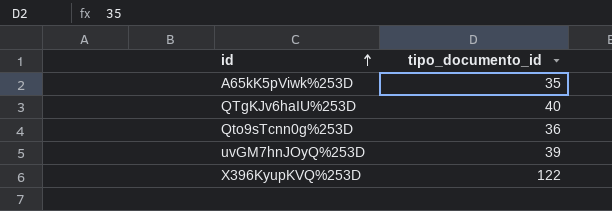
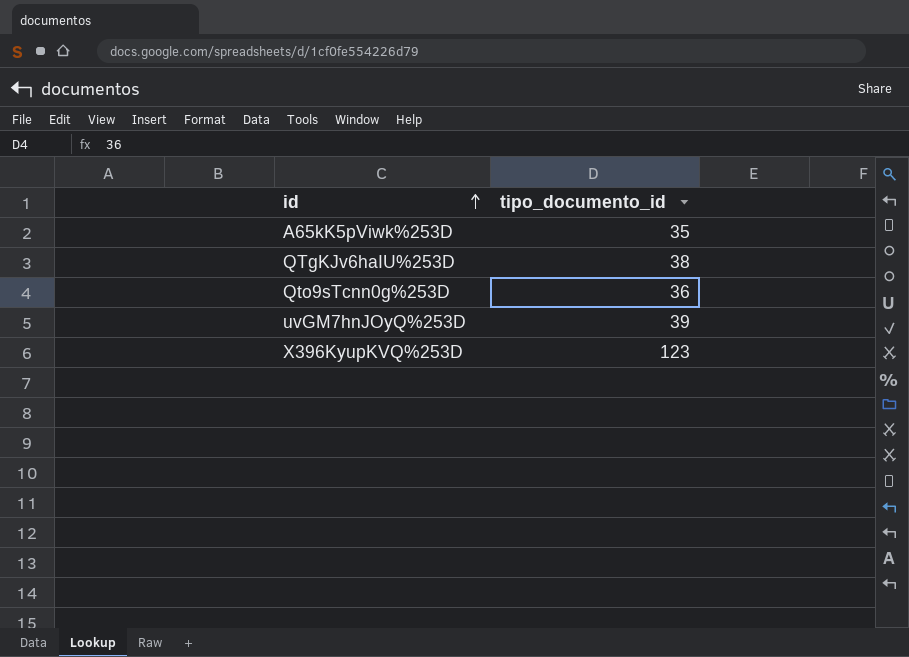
QTgKJv6haIU%253D | tipo_documento_id: 40 -> 38
X396KyupKVQ%253D | tipo_documento_id: 122 -> 123

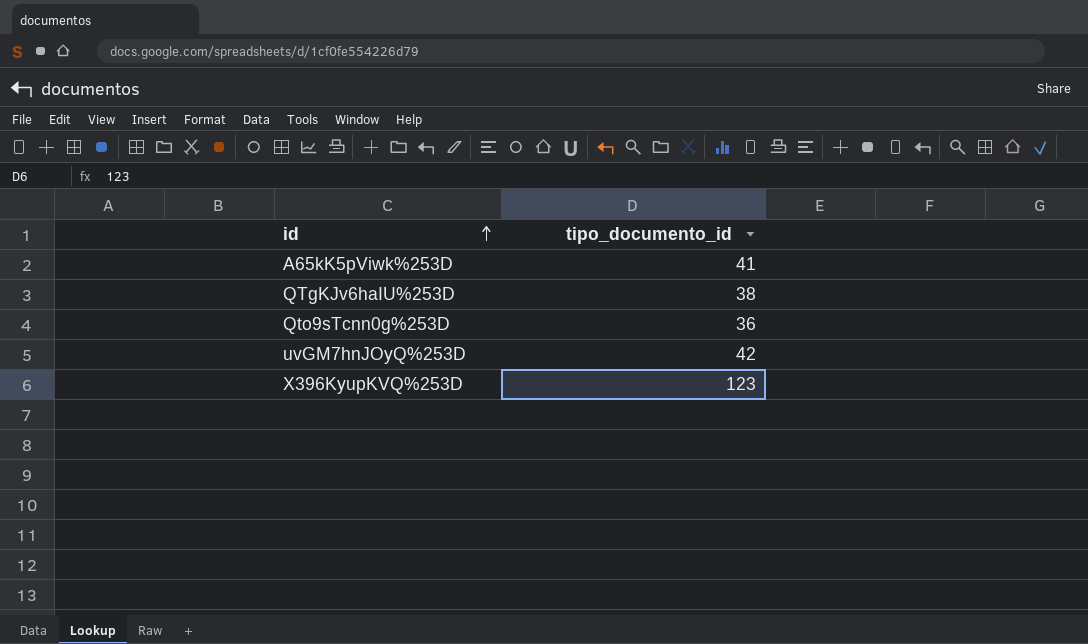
A65kK5pViwk%253D | tipo_documento_id: 35 -> 41
uvGM7hnJOyQ%253D | tipo_documento_id: 39 -> 42

